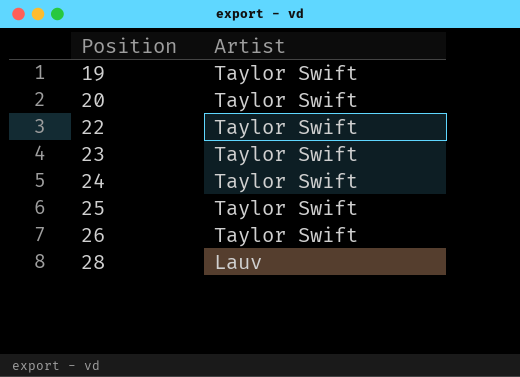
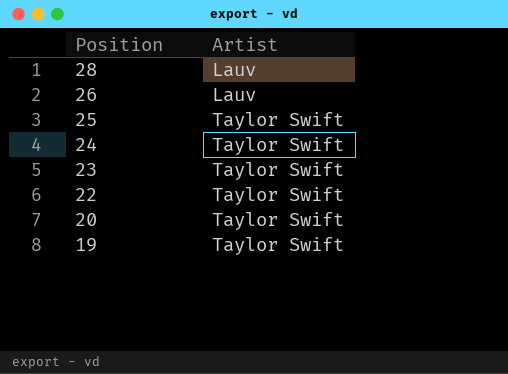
row order: Position ascending -> Position descending
26 | Artist: Taylor Swift -> Lauv

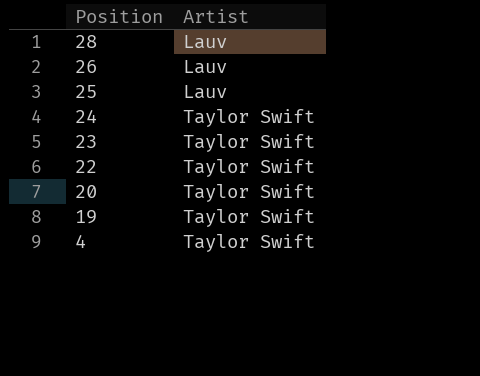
25 | Artist: Taylor Swift -> Lauv
row 4: none -> Taylor Swift

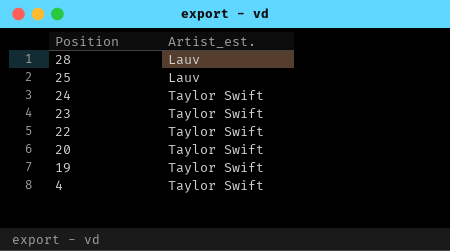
column name: Artist -> Artist_est.
row 26: Lauv -> none

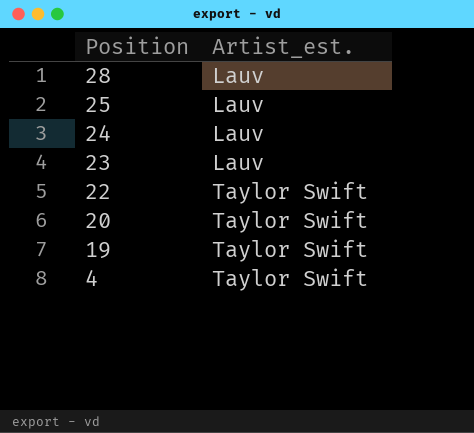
24 | Artist_est.: Taylor Swift -> Lauv
23 | Artist_est.: Taylor Swift -> Lauv

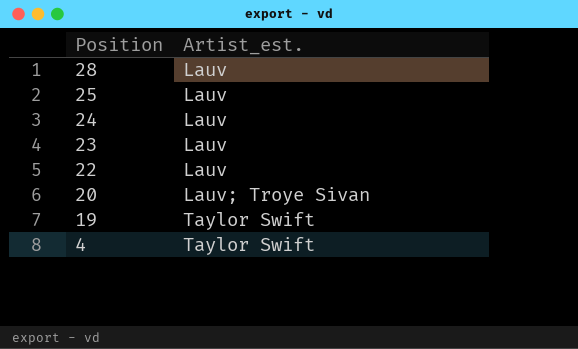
22 | Artist_est.: Taylor Swift -> Lauv
20 | Artist_est.: Taylor Swift -> Lauv; Troye Sivan

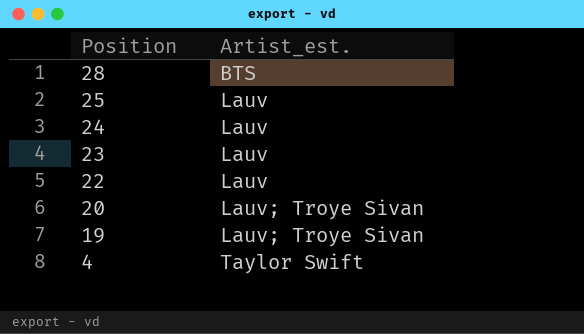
28 | Artist_est.: Lauv -> BTS
19 | Artist_est.: Taylor Swift -> Lauv; Troye Sivan

